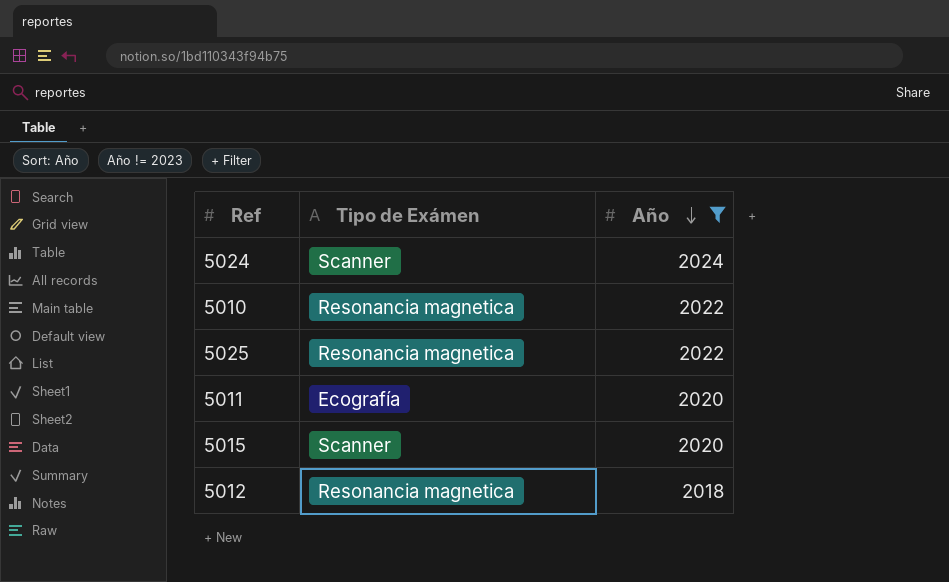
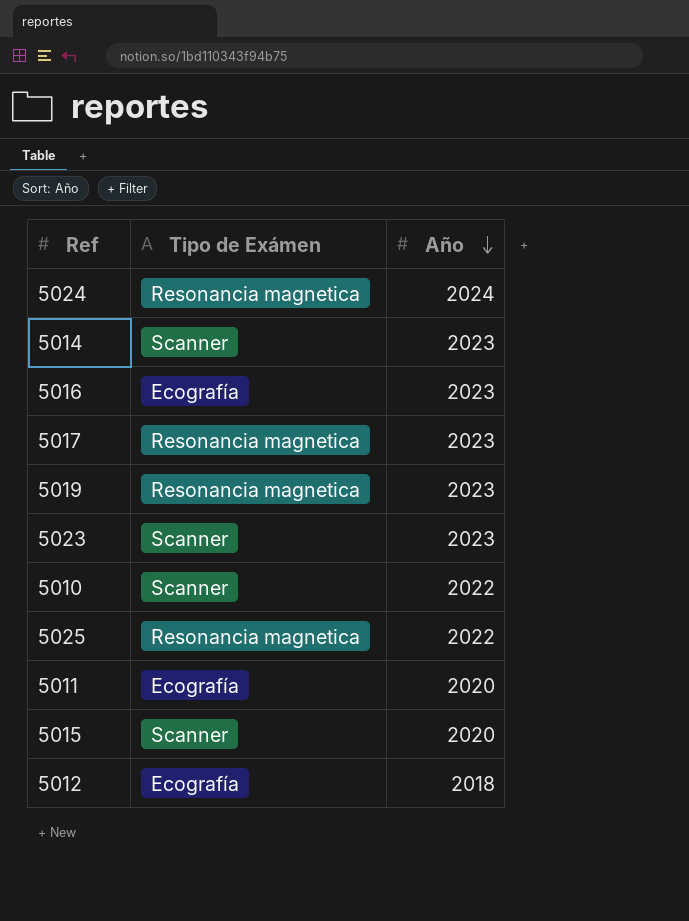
filter: Año != 2023 -> none
5024 | Tipo de Exámen: Scanner -> Resonancia magnetica
5010 | Tipo de Exámen: Resonancia magnetica -> Scanner
5012 | Tipo de Exámen: Resonancia magnetica -> Ecografía

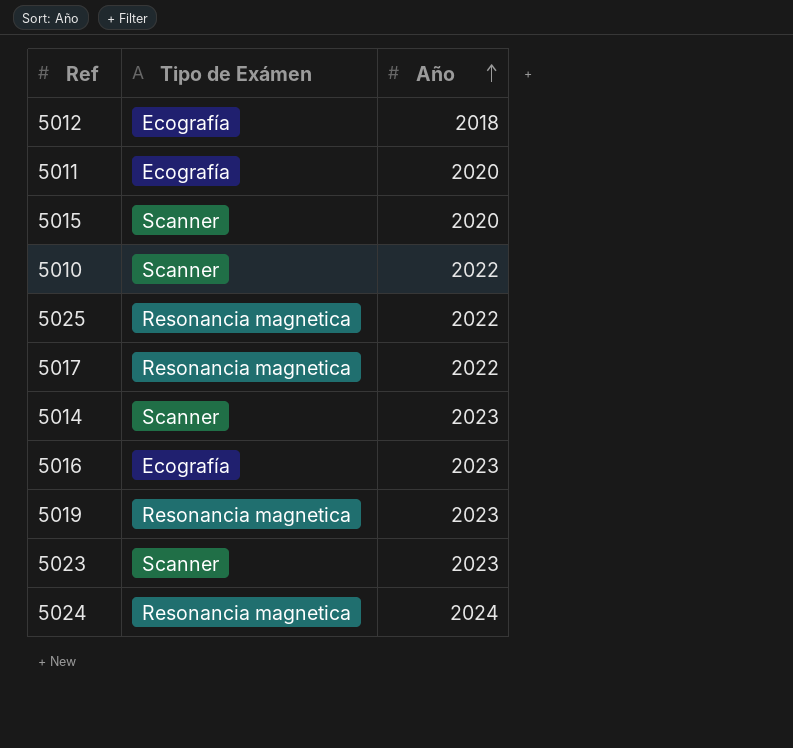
row order: Año descending -> Año ascending
5017 | Año: 2023 -> 2022

